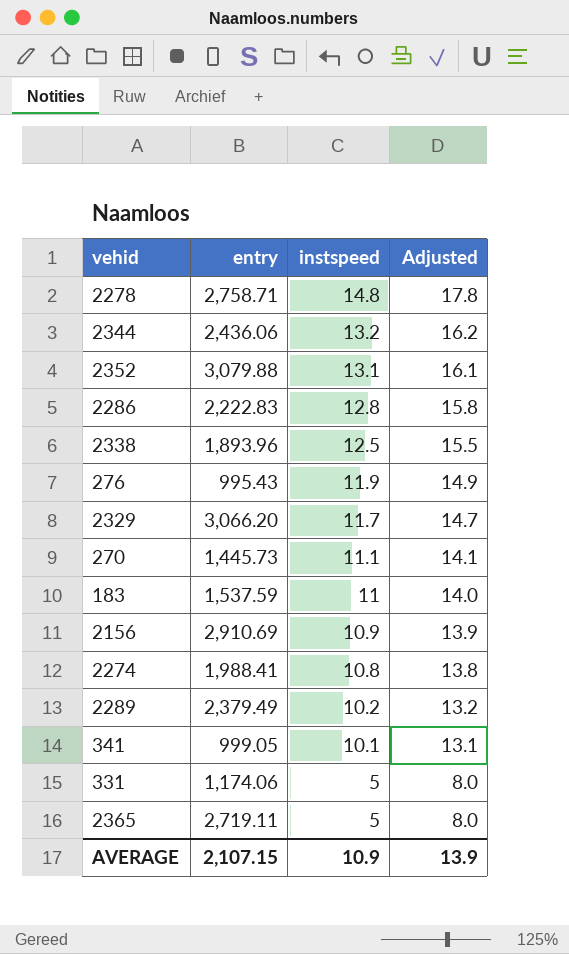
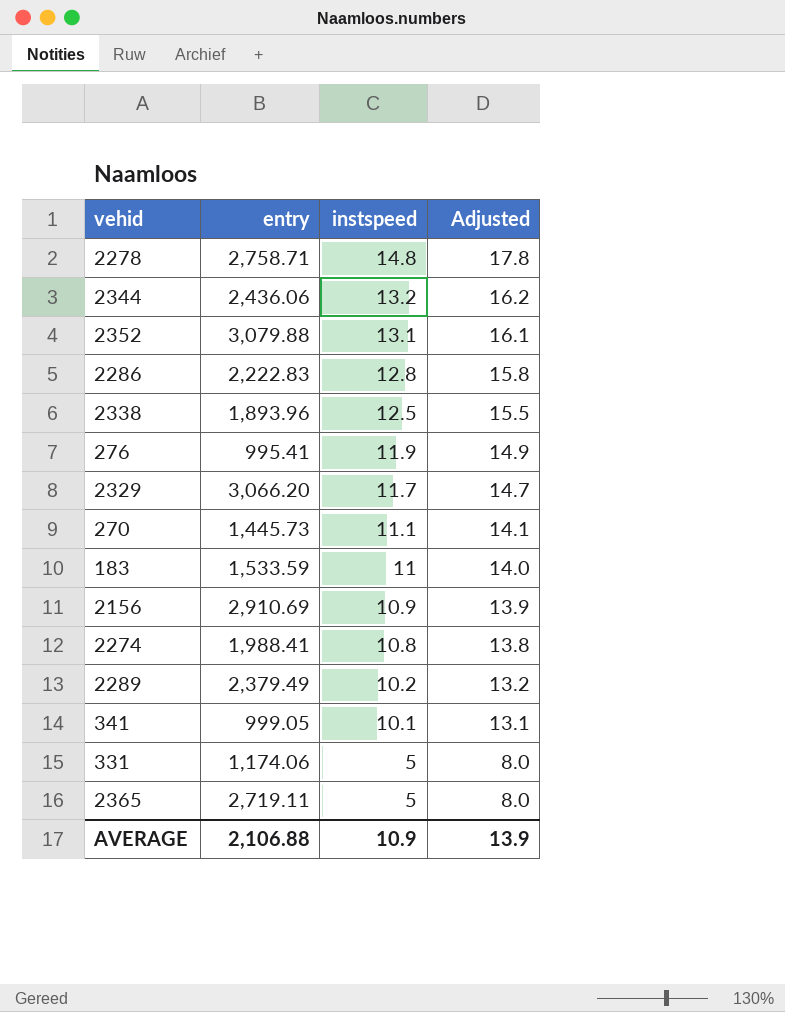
276 | entry: 995.43 -> 995.41
183 | entry: 1,537.59 -> 1,533.59
AVERAGE | entry: 2,107.15 -> 2,106.88

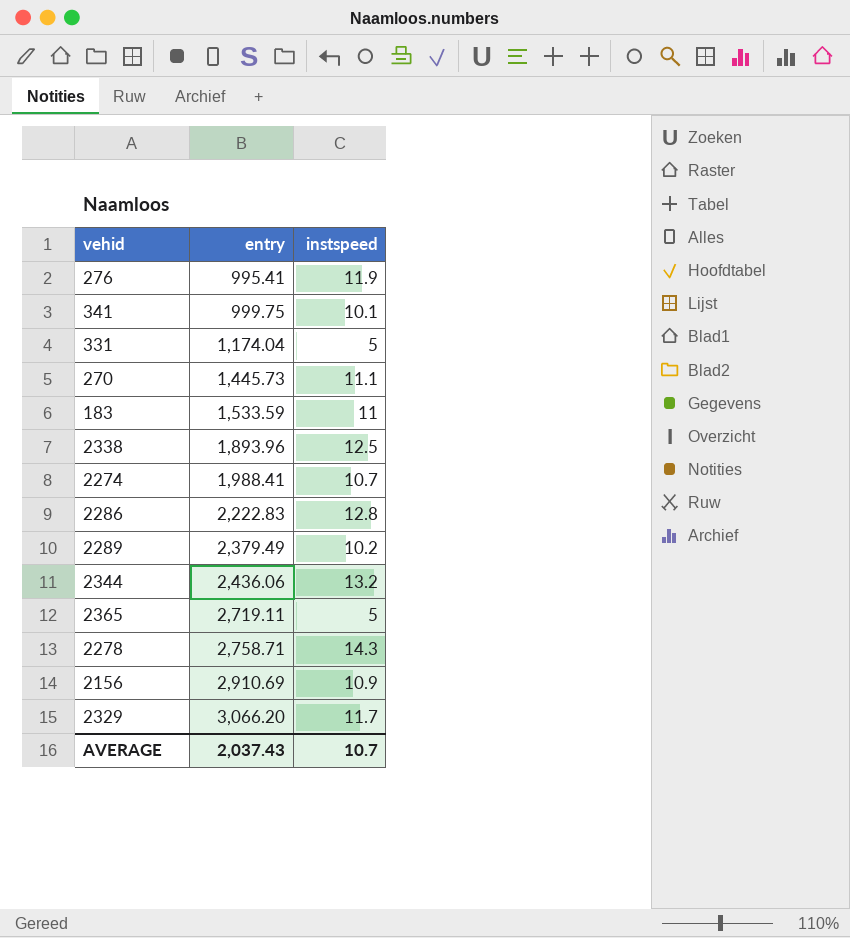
row order: instspeed descending -> entry ascending
column Adjusted | formula: [instspeed] + 3 -> none
row 2352: 3,079.88 | 13.1 | 16.1 -> none
341 | entry: 999.05 -> 999.75
331 | entry: 1,174.06 -> 1,174.04
2274 | instspeed: 10.8 -> 10.7
2278 | instspeed: 14.8 -> 14.3
AVERAGE | entry: 2,106.88 -> 2,037.43
AVERAGE | instspeed: 10.9 -> 10.7

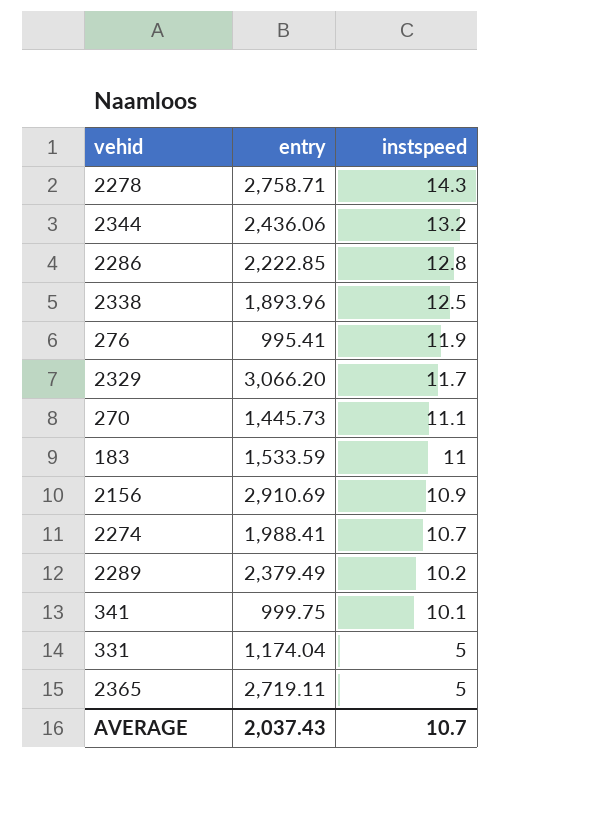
row order: entry ascending -> instspeed descending
2286 | entry: 2,222.83 -> 2,222.85

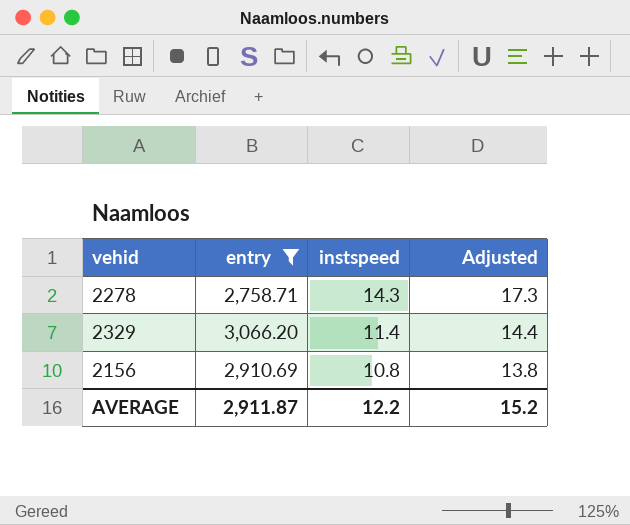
filter: none -> entry >= 2,758.71
column Adjusted | formula: none -> [instspeed] + 3
2329 | instspeed: 11.7 -> 11.4
2156 | instspeed: 10.9 -> 10.8
AVERAGE | entry: 2,037.43 -> 2,911.87
AVERAGE | instspeed: 10.7 -> 12.2

